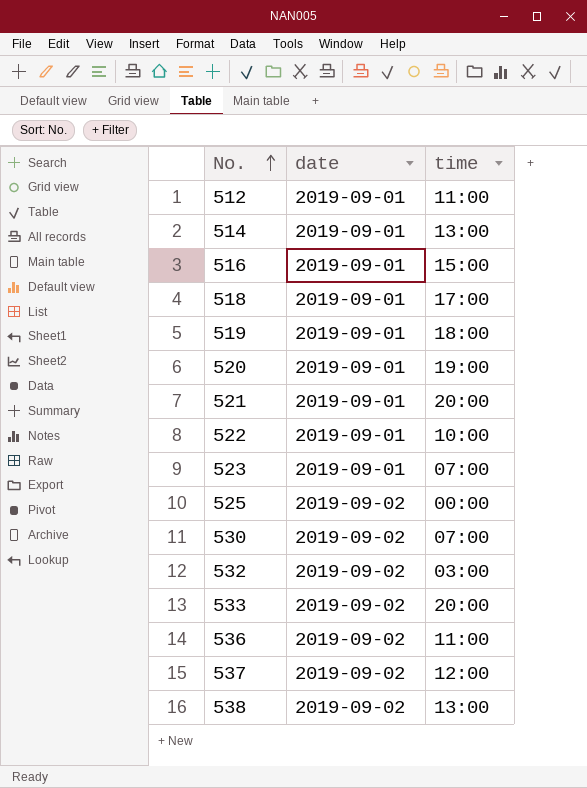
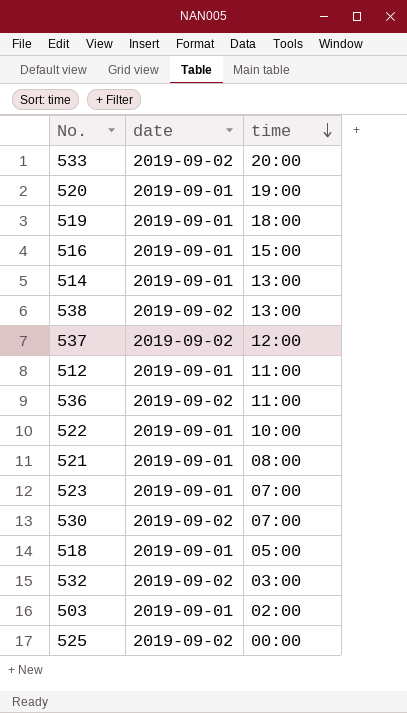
row order: No. ascending -> time descending
521 | time: 20:00 -> 08:00
518 | time: 17:00 -> 05:00
row 503: none -> 2019-09-01 | 02:00

